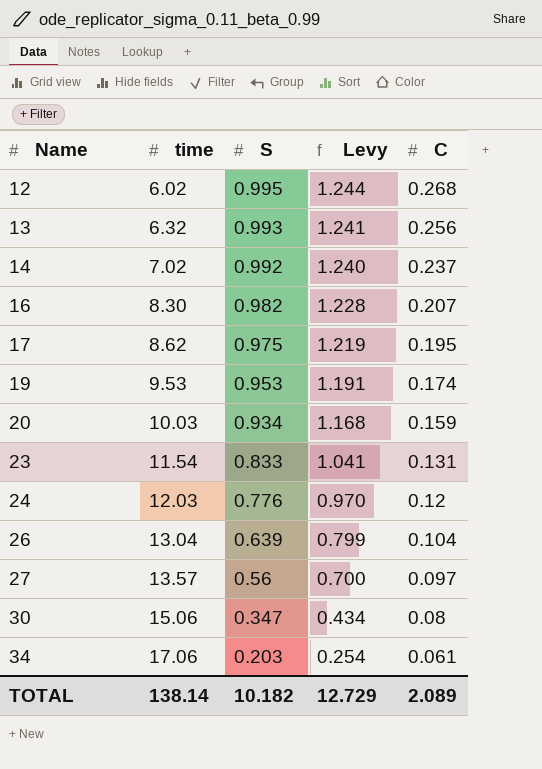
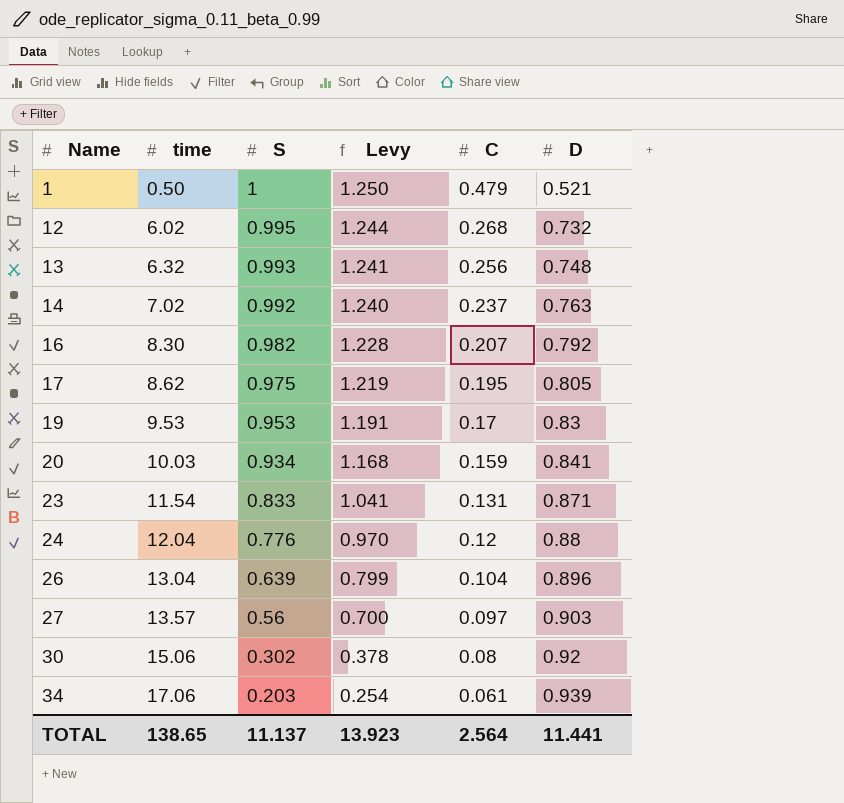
column D | position: none -> 6
row 1: none -> 0.50 | 1 | 1.250 | 0.479 | 0.521
19 | C: 0.174 -> 0.17
24 | time: 12.03 -> 12.04
30 | S: 0.347 -> 0.302
30 | Levy: 0.434 -> 0.378
TOTAL | time: 138.14 -> 138.65
TOTAL | S: 10.182 -> 11.137
TOTAL | Levy: 12.729 -> 13.923
TOTAL | C: 2.089 -> 2.564

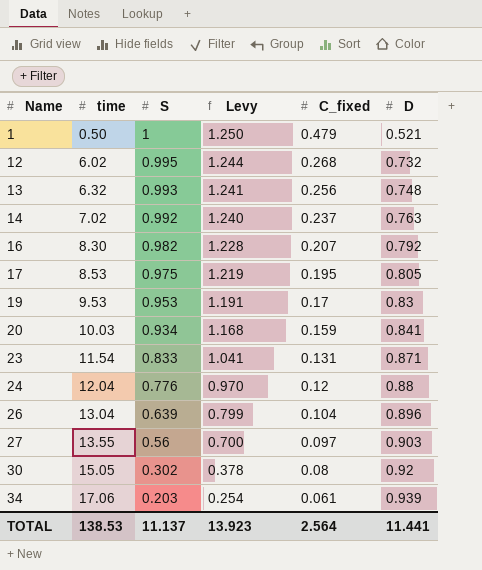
column name: C -> C_fixed
17 | time: 8.62 -> 8.53
27 | time: 13.57 -> 13.55
30 | time: 15.06 -> 15.05
TOTAL | time: 138.65 -> 138.53

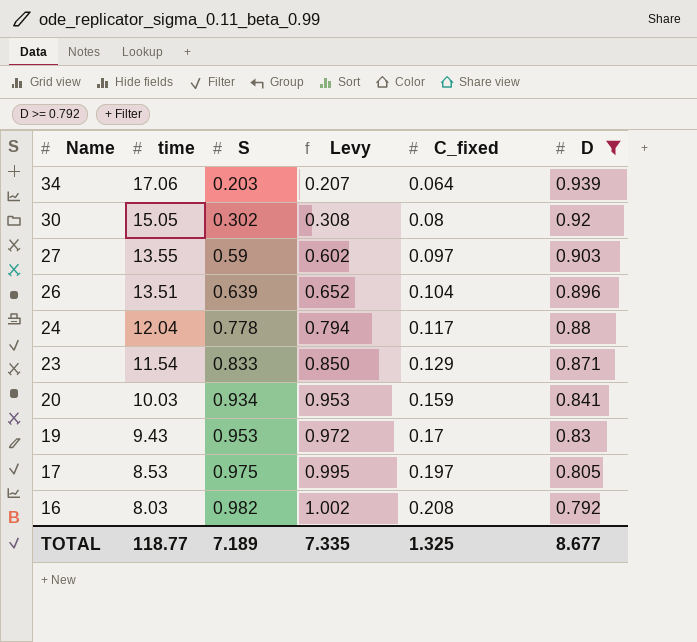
filter: none -> D >= 0.792
row order: Name ascending -> Name descending
column Levy | formula: [S] * 1.25 -> [S] * 1.02
34 | C_fixed: 0.061 -> 0.064
27 | S: 0.56 -> 0.59
26 | time: 13.04 -> 13.51
24 | S: 0.776 -> 0.778
24 | C_fixed: 0.12 -> 0.117
23 | C_fixed: 0.131 -> 0.129
19 | time: 9.53 -> 9.43
17 | C_fixed: 0.195 -> 0.197
16 | time: 8.30 -> 8.03
16 | C_fixed: 0.207 -> 0.208
TOTAL | time: 138.53 -> 118.77
TOTAL | S: 11.137 -> 7.189
TOTAL | Levy: 13.923 -> 7.335
TOTAL | C_fixed: 2.564 -> 1.325
TOTAL | D: 11.441 -> 8.677

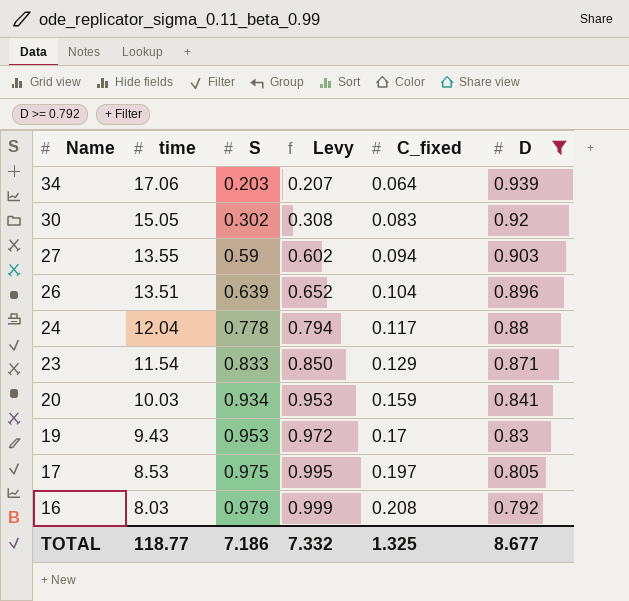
30 | C_fixed: 0.08 -> 0.083
27 | C_fixed: 0.097 -> 0.094
16 | S: 0.982 -> 0.979
16 | Levy: 1.002 -> 0.999
TOTAL | S: 7.189 -> 7.186
TOTAL | Levy: 7.335 -> 7.332

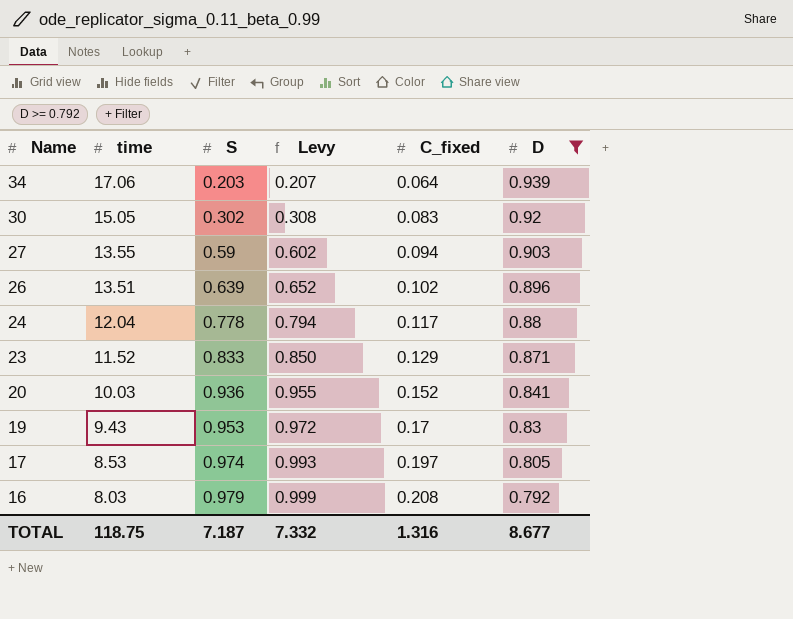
26 | C_fixed: 0.104 -> 0.102
23 | time: 11.54 -> 11.52
20 | S: 0.934 -> 0.936
20 | Levy: 0.953 -> 0.955
20 | C_fixed: 0.159 -> 0.152
17 | S: 0.975 -> 0.974
17 | Levy: 0.995 -> 0.993
TOTAL | time: 118.77 -> 118.75
TOTAL | S: 7.186 -> 7.187
TOTAL | C_fixed: 1.325 -> 1.316

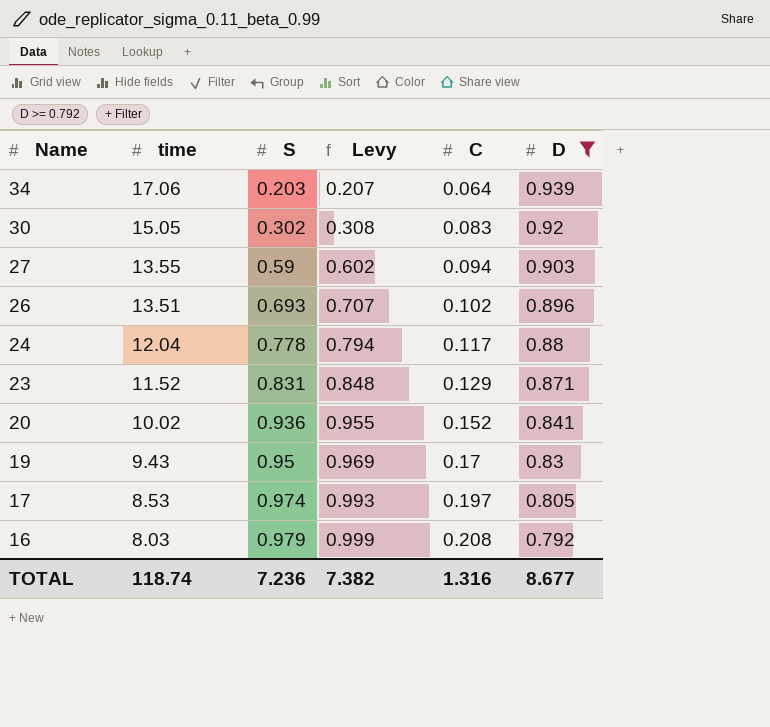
column name: C_fixed -> C
26 | S: 0.639 -> 0.693
26 | Levy: 0.652 -> 0.707
23 | S: 0.833 -> 0.831
23 | Levy: 0.850 -> 0.848
20 | time: 10.03 -> 10.02
19 | S: 0.953 -> 0.95
19 | Levy: 0.972 -> 0.969
TOTAL | time: 118.75 -> 118.74
TOTAL | S: 7.187 -> 7.236
TOTAL | Levy: 7.332 -> 7.382

